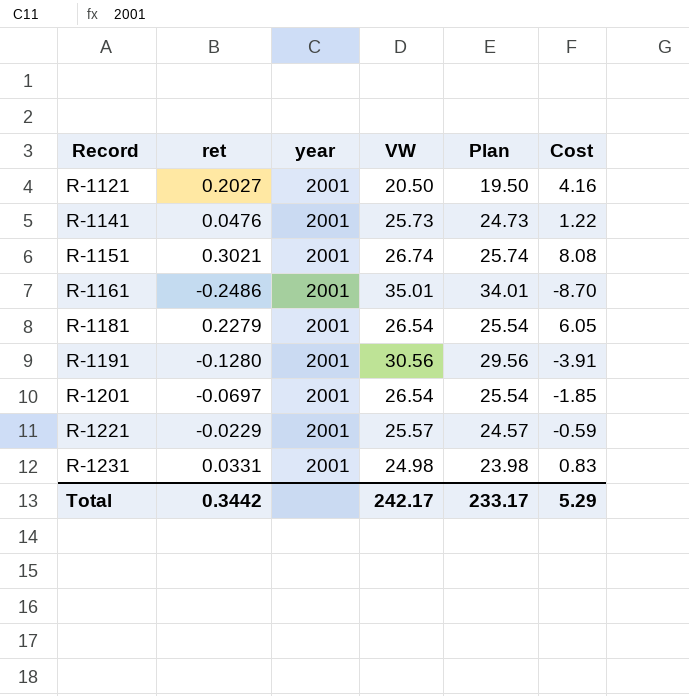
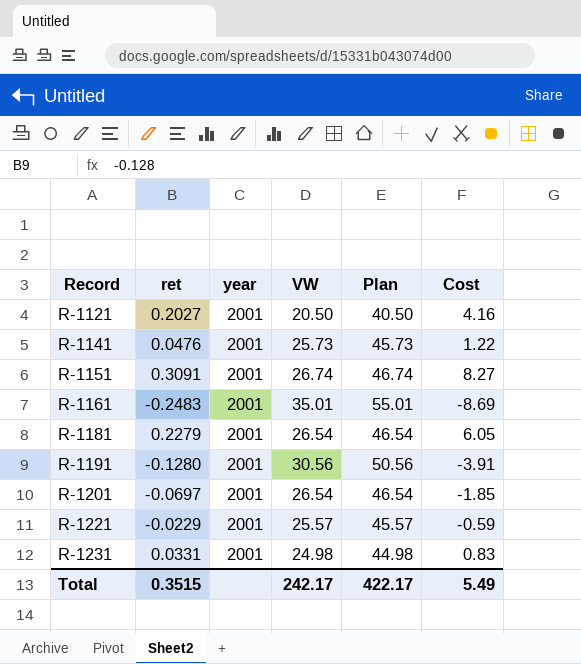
column Plan | formula: [VW] - 1 -> [VW] + 20
R-1151 | ret: 0.3021 -> 0.3091
R-1151 | Cost: 8.08 -> 8.27
R-1161 | ret: -0.2486 -> -0.2483
R-1161 | Cost: -8.70 -> -8.69
Total | ret: 0.3442 -> 0.3515
Total | Plan: 233.17 -> 422.17
Total | Cost: 5.29 -> 5.49

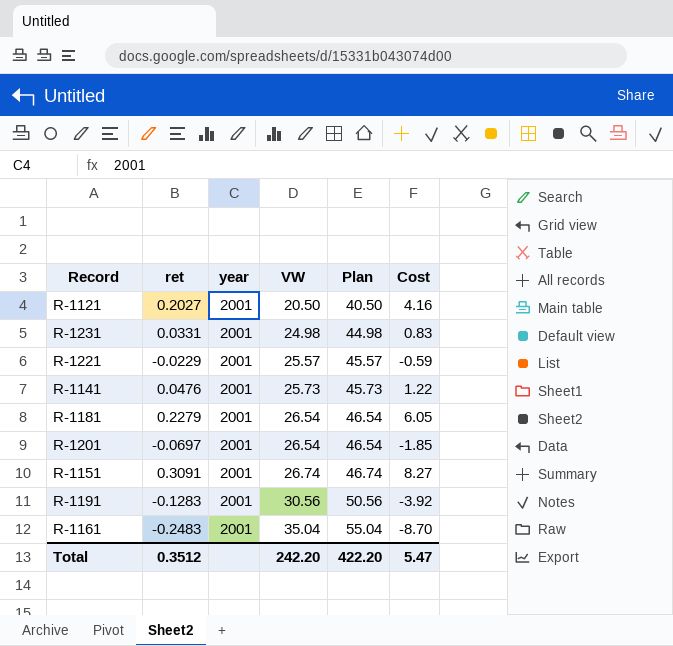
row order: Record ascending -> VW ascending
R-1191 | ret: -0.1280 -> -0.1283
R-1191 | Cost: -3.91 -> -3.92
R-1161 | VW: 35.01 -> 35.04
R-1161 | Plan: 55.01 -> 55.04
R-1161 | Cost: -8.69 -> -8.70
Total | ret: 0.3515 -> 0.3512
Total | VW: 242.17 -> 242.20
Total | Plan: 422.17 -> 422.20
Total | Cost: 5.49 -> 5.47

